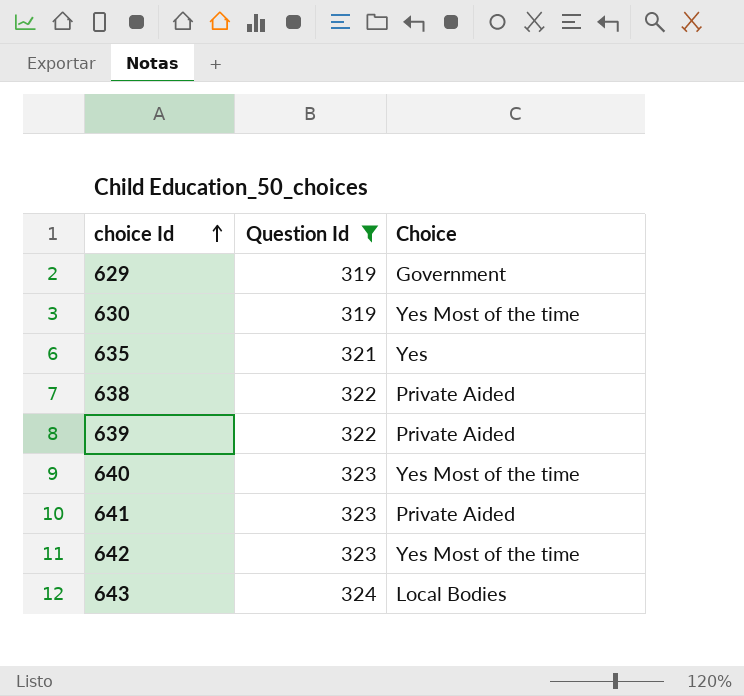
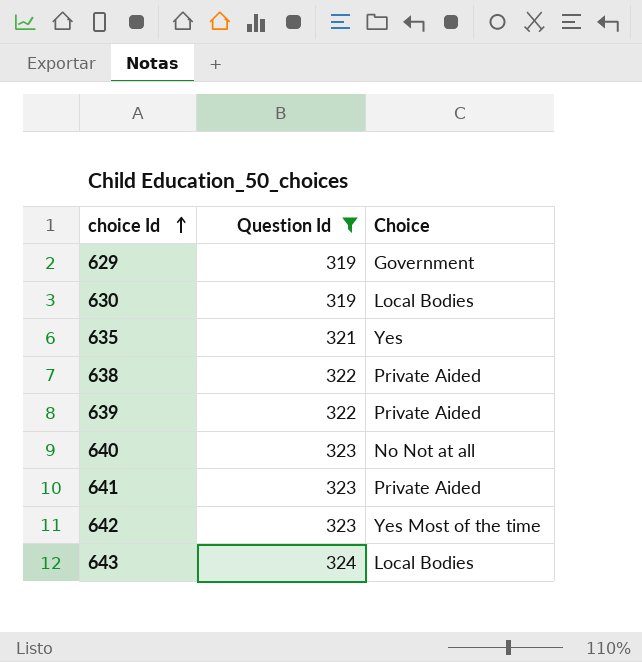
630 | Choice: Yes Most of the time -> Local Bodies
640 | Choice: Yes Most of the time -> No Not at all

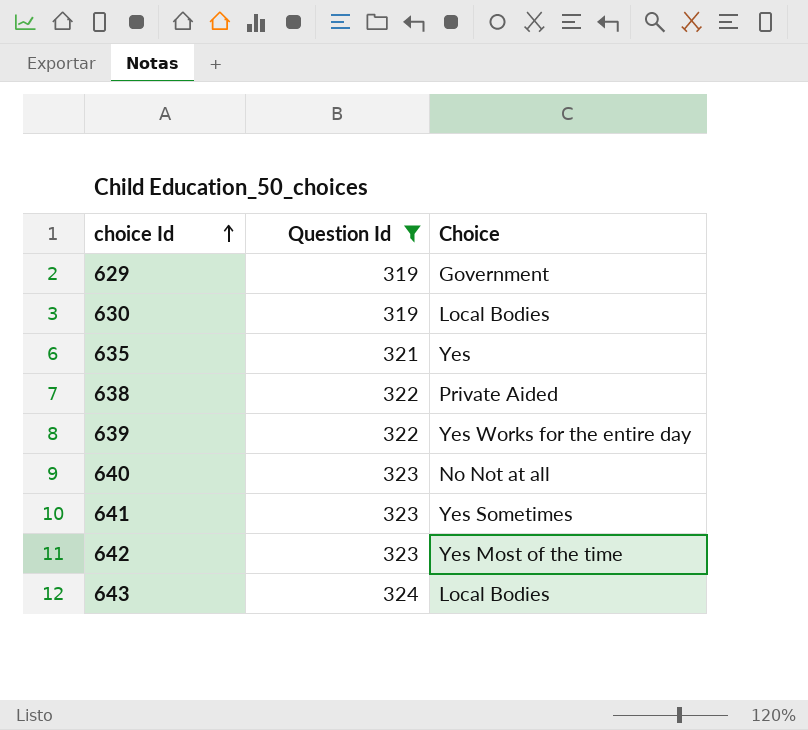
639 | Choice: Private Aided -> Yes Works for the entire day
641 | Choice: Private Aided -> Yes Sometimes

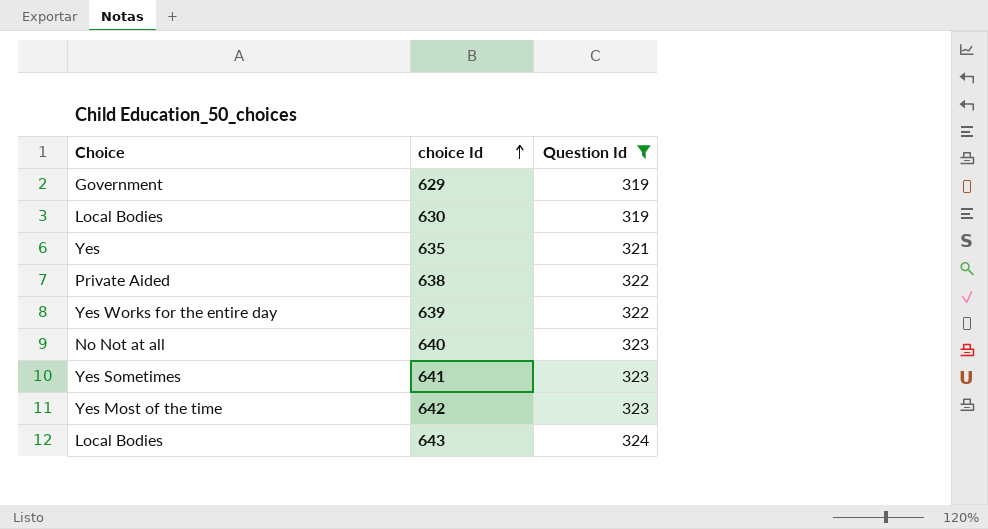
column Choice | position: 3 -> 1

